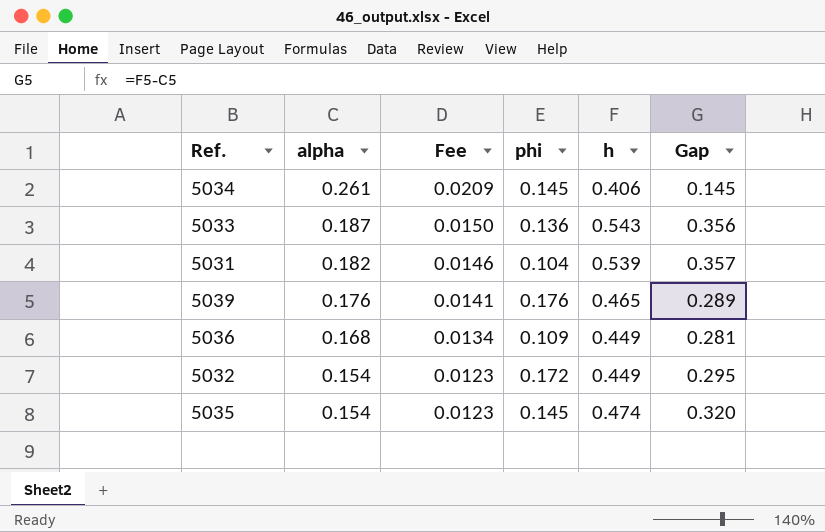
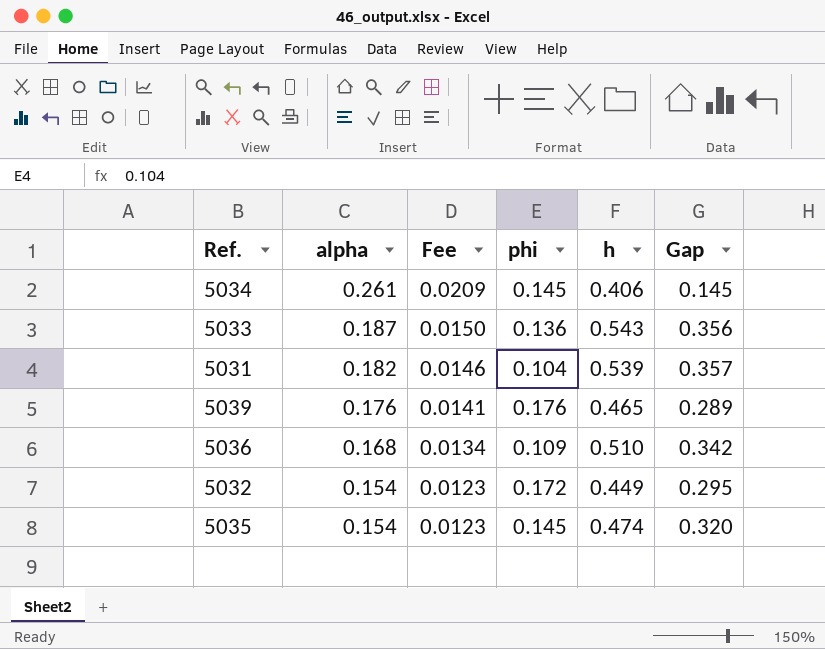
5036 | h: 0.449 -> 0.510
5036 | Gap: 0.281 -> 0.342

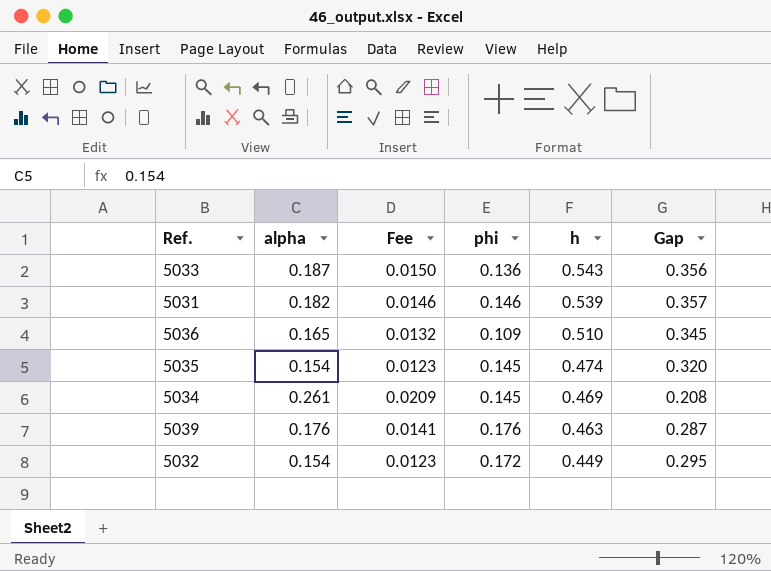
row order: alpha descending -> h descending
5031 | phi: 0.104 -> 0.146
5036 | alpha: 0.168 -> 0.165
5036 | Fee: 0.0134 -> 0.0132
5036 | Gap: 0.342 -> 0.345
5034 | h: 0.406 -> 0.469
5034 | Gap: 0.145 -> 0.208
5039 | h: 0.465 -> 0.463
5039 | Gap: 0.289 -> 0.287

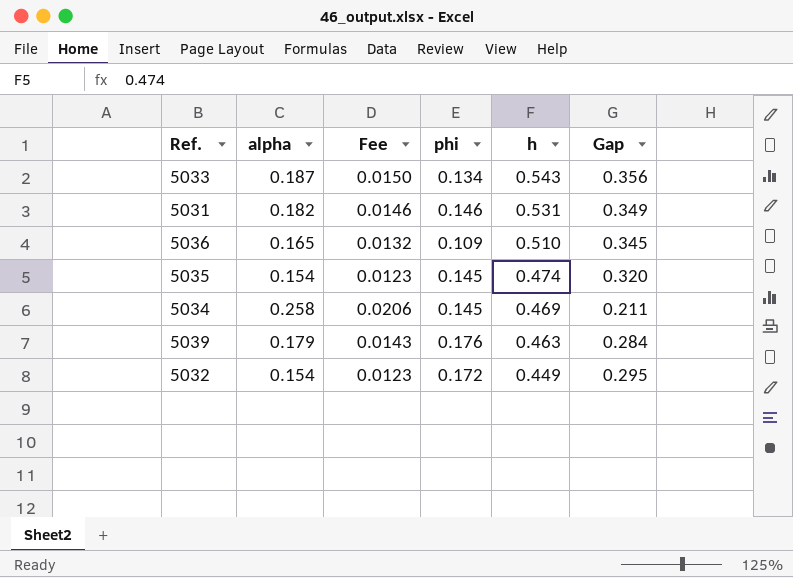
5033 | phi: 0.136 -> 0.134
5031 | h: 0.539 -> 0.531
5031 | Gap: 0.357 -> 0.349
5034 | alpha: 0.261 -> 0.258
5034 | Fee: 0.0209 -> 0.0206
5034 | Gap: 0.208 -> 0.211
5039 | alpha: 0.176 -> 0.179
5039 | Fee: 0.0141 -> 0.0143
5039 | Gap: 0.287 -> 0.284

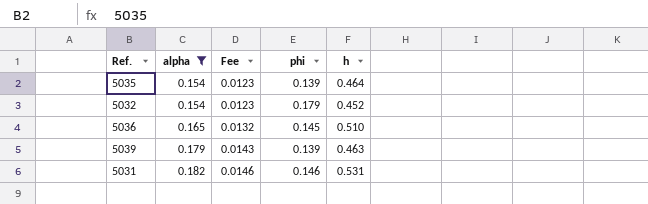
filter: none -> alpha <= 0.182
row order: h descending -> alpha ascending
column Gap | formula: [h] - [alpha] -> none
5035 | phi: 0.145 -> 0.139
5035 | h: 0.474 -> 0.464
5032 | phi: 0.172 -> 0.179
5032 | h: 0.449 -> 0.452
5036 | phi: 0.109 -> 0.145
5039 | phi: 0.176 -> 0.139

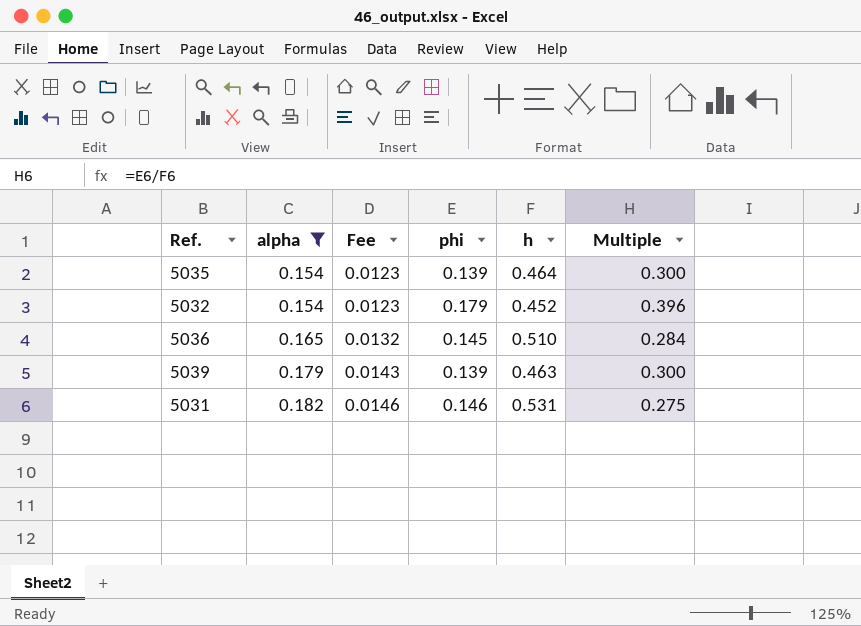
column Multiple | formula: none -> [phi] / [h]

